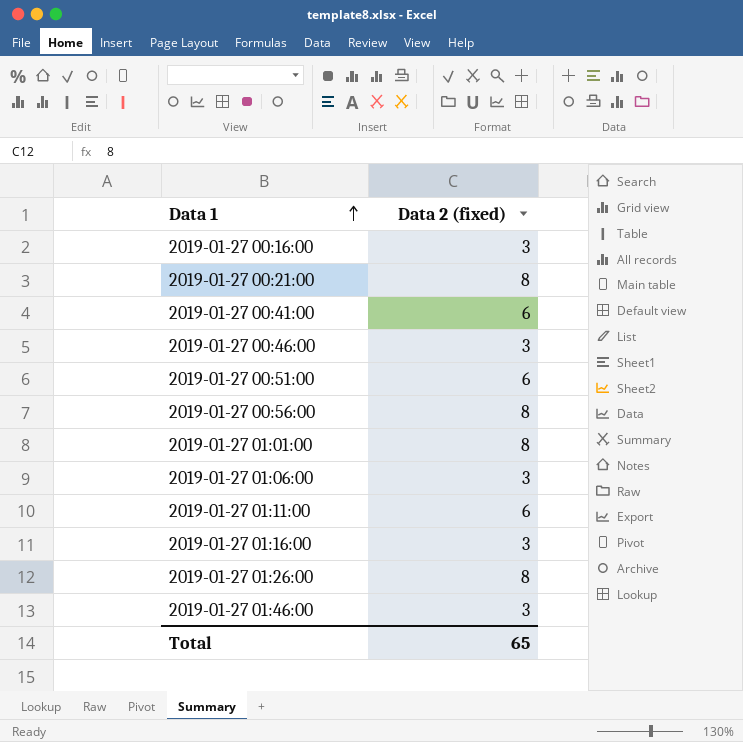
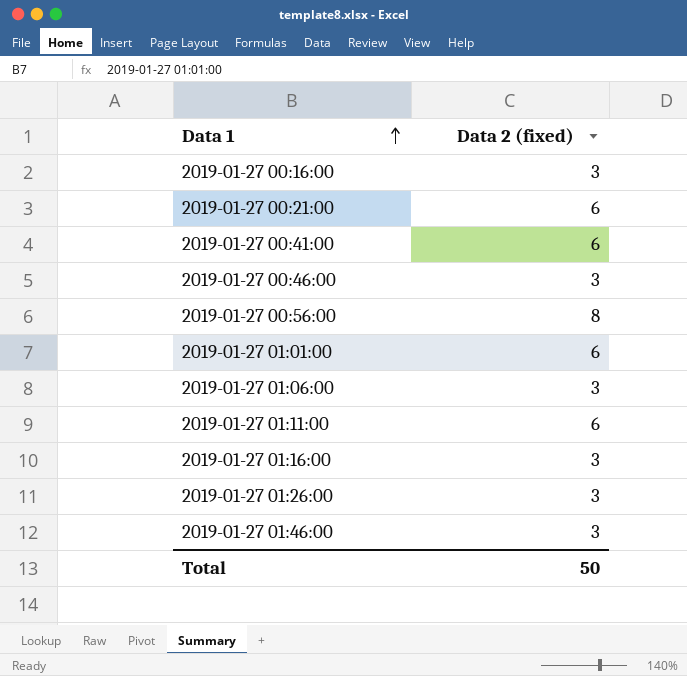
row 2019-01-27 00:51:00: 6 -> none
2019-01-27 00:21:00 | Data 2 (fixed): 8 -> 6
2019-01-27 01:01:00 | Data 2 (fixed): 8 -> 6
2019-01-27 01:26:00 | Data 2 (fixed): 8 -> 3
Total | Data 2 (fixed): 65 -> 50

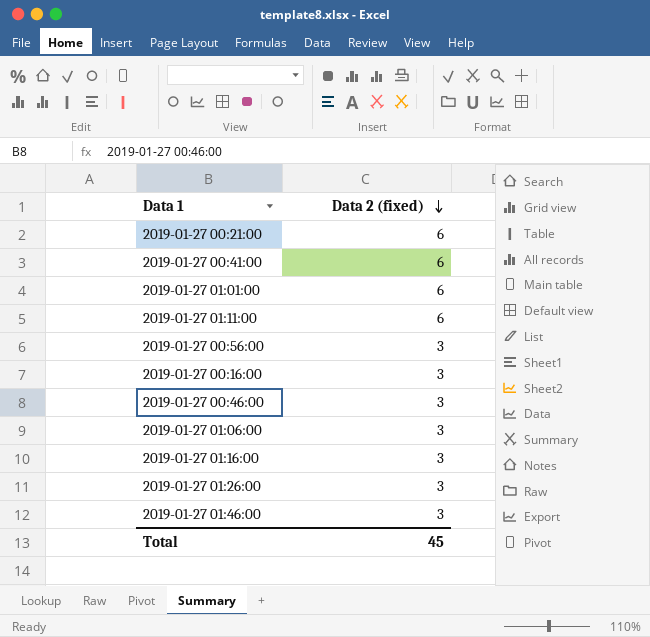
row order: Data 1 ascending -> Data 2 (fixed) descending
2019-01-27 00:56:00 | Data 2 (fixed): 8 -> 3
Total | Data 2 (fixed): 50 -> 45

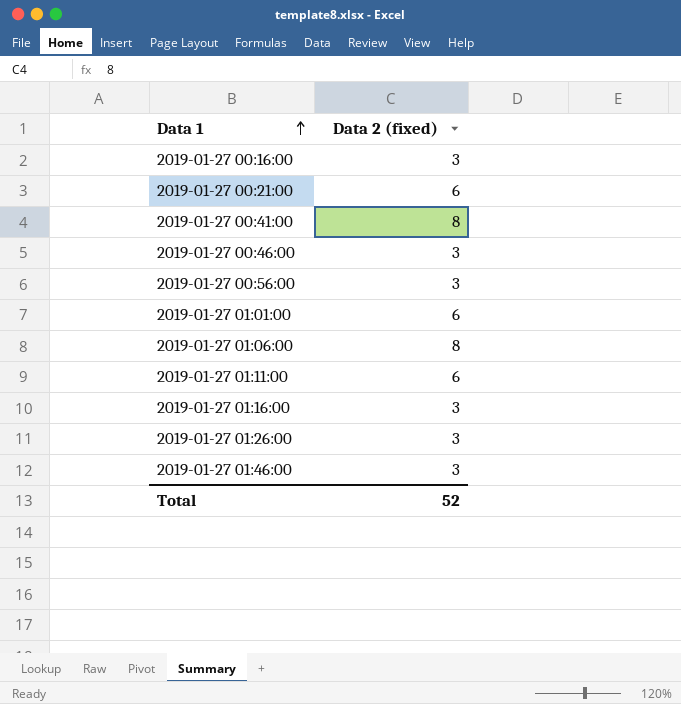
row order: Data 2 (fixed) descending -> Data 1 ascending
2019-01-27 00:41:00 | Data 2 (fixed): 6 -> 8
2019-01-27 01:06:00 | Data 2 (fixed): 3 -> 8
Total | Data 2 (fixed): 45 -> 52

